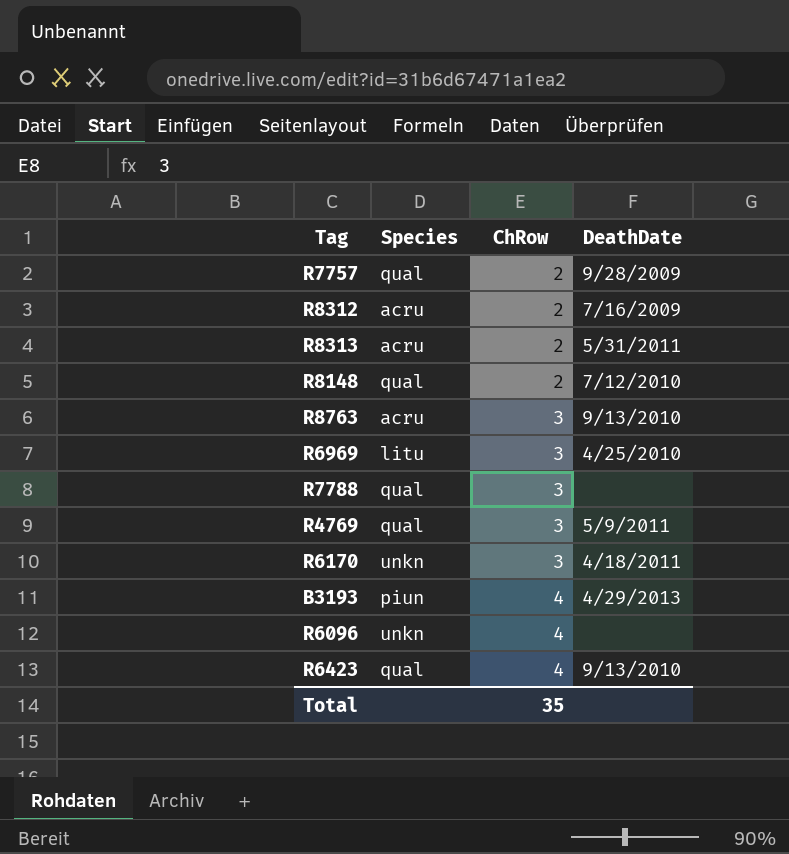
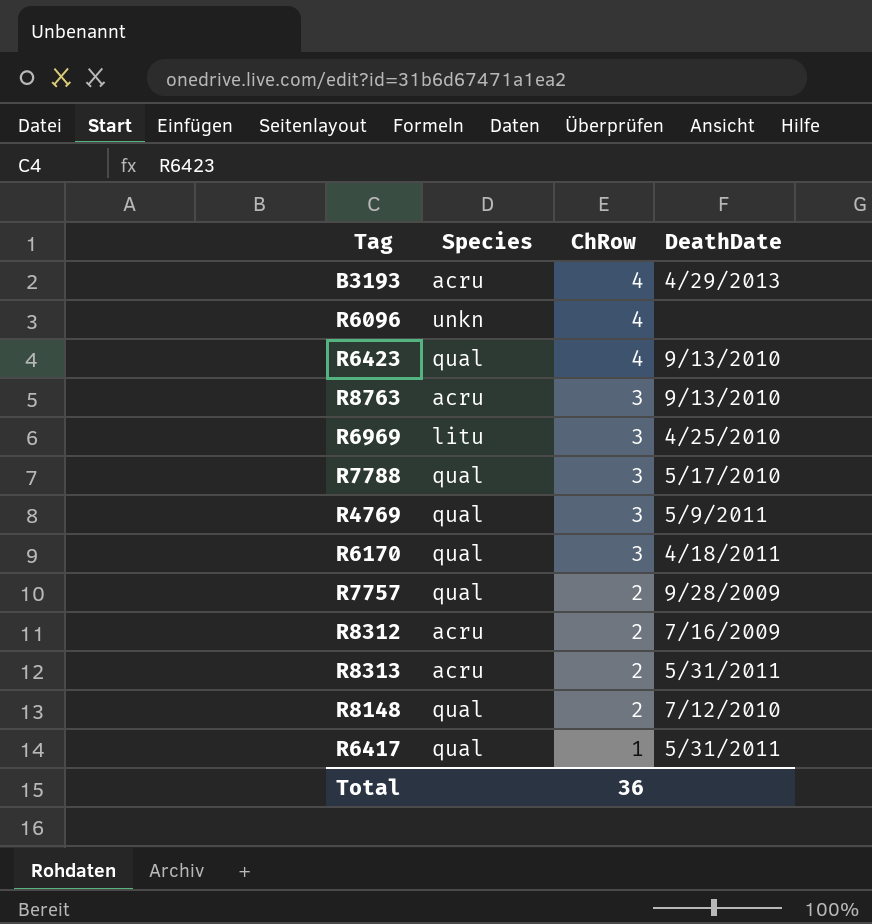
row order: ChRow ascending -> ChRow descending
B3193 | Species: piun -> acru
R7788 | DeathDate: none -> 5/17/2010
R6170 | Species: unkn -> qual
row R6417: none -> qual | 1 | 5/31/2011
Total | ChRow: 35 -> 36

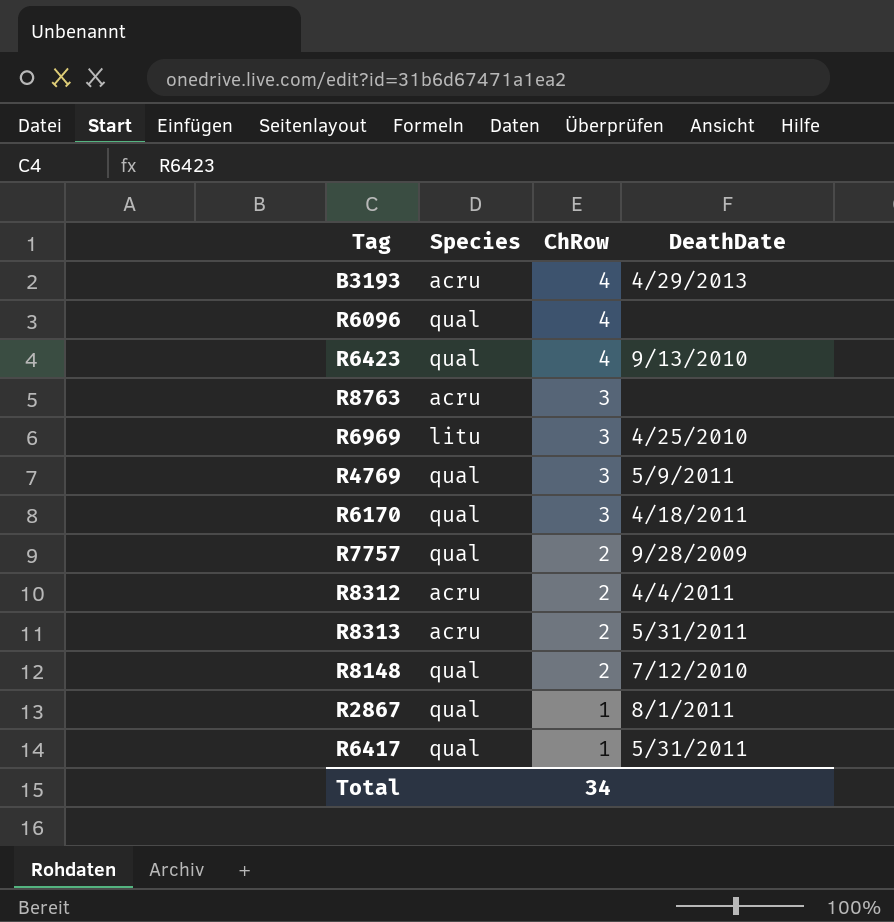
row R7788: qual | 3 | 5/17/2010 -> none
R6096 | Species: unkn -> qual
R8763 | DeathDate: 9/13/2010 -> none
R8312 | DeathDate: 7/16/2009 -> 4/4/2011
row R2867: none -> qual | 1 | 8/1/2011
Total | ChRow: 36 -> 34

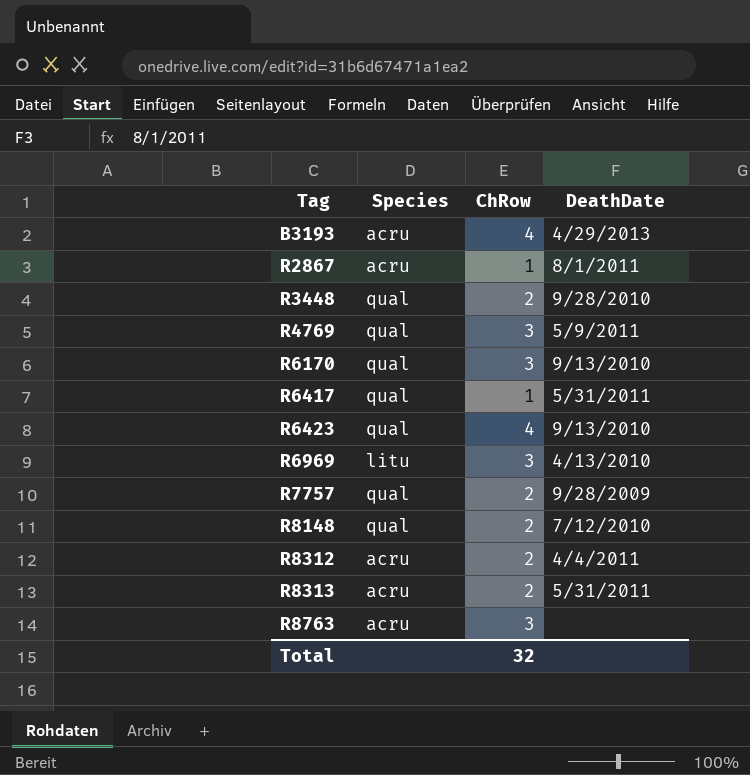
row order: ChRow descending -> Tag ascending
row R6096: qual | 4 | none -> none
R2867 | Species: qual -> acru
row R3448: none -> qual | 2 | 9/28/2010
R6170 | DeathDate: 4/18/2011 -> 9/13/2010
R6969 | DeathDate: 4/25/2010 -> 4/13/2010
Total | ChRow: 34 -> 32

